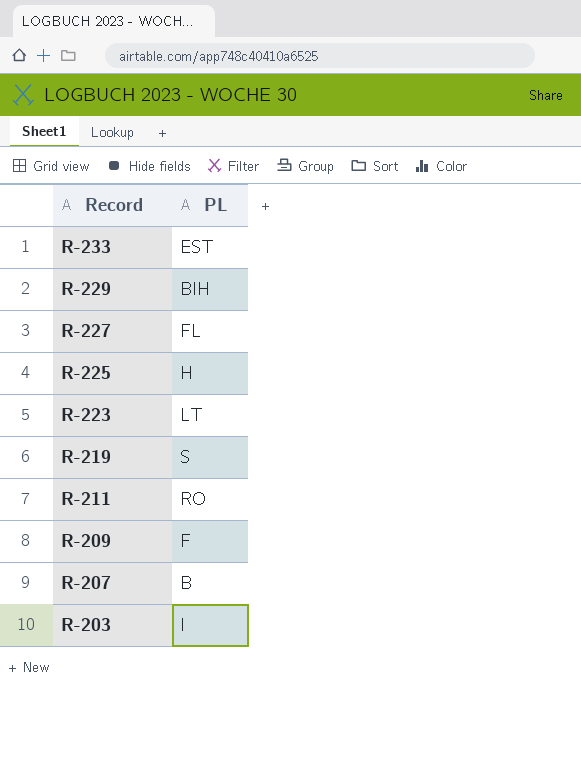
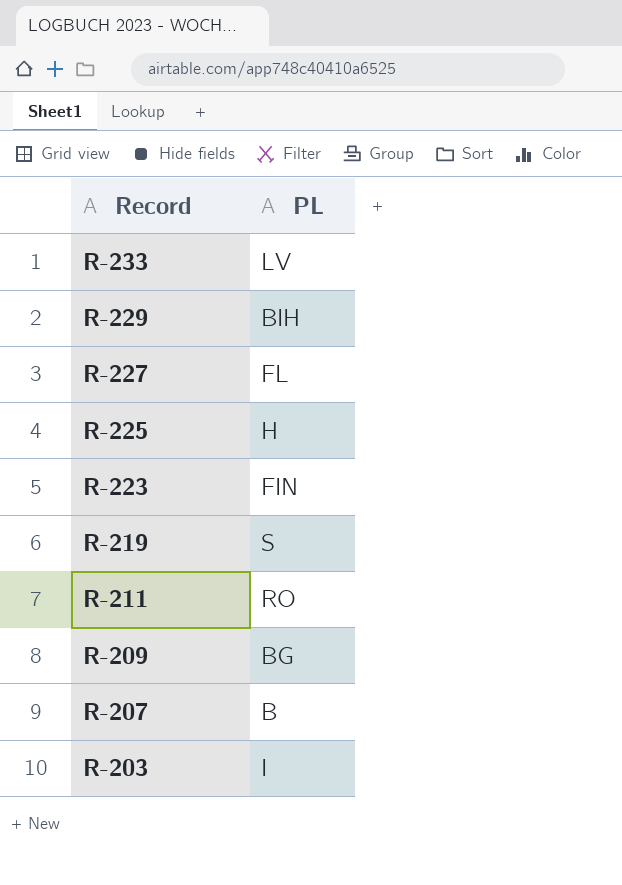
R-233 | PL: EST -> LV
R-223 | PL: LT -> FIN
R-209 | PL: F -> BG

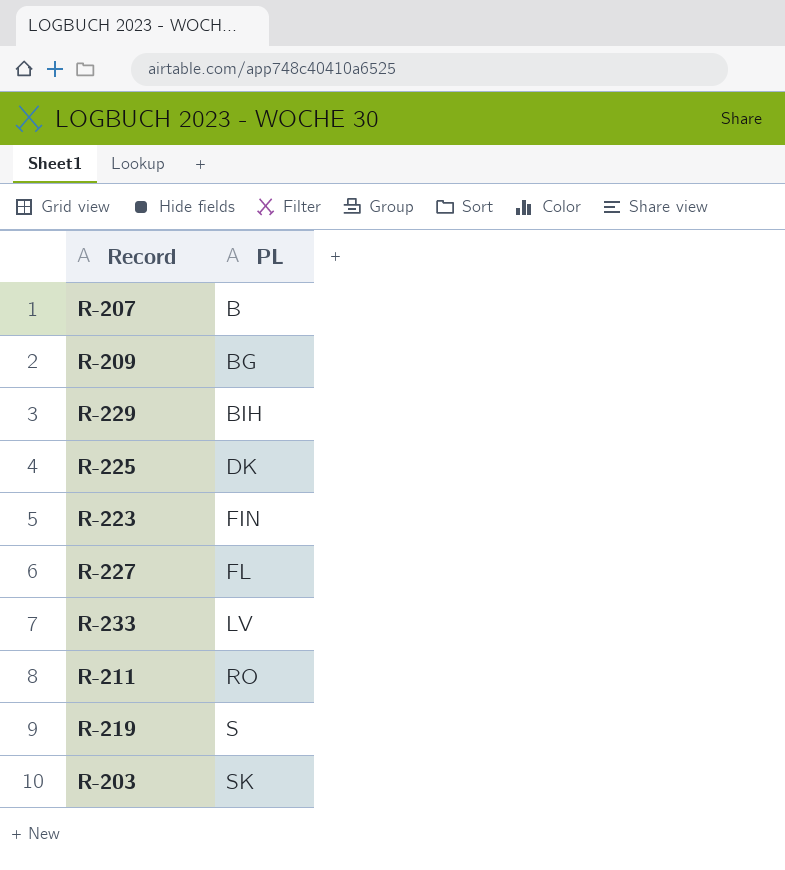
row order: Record descending -> PL ascending
R-225 | PL: H -> DK
R-203 | PL: I -> SK

